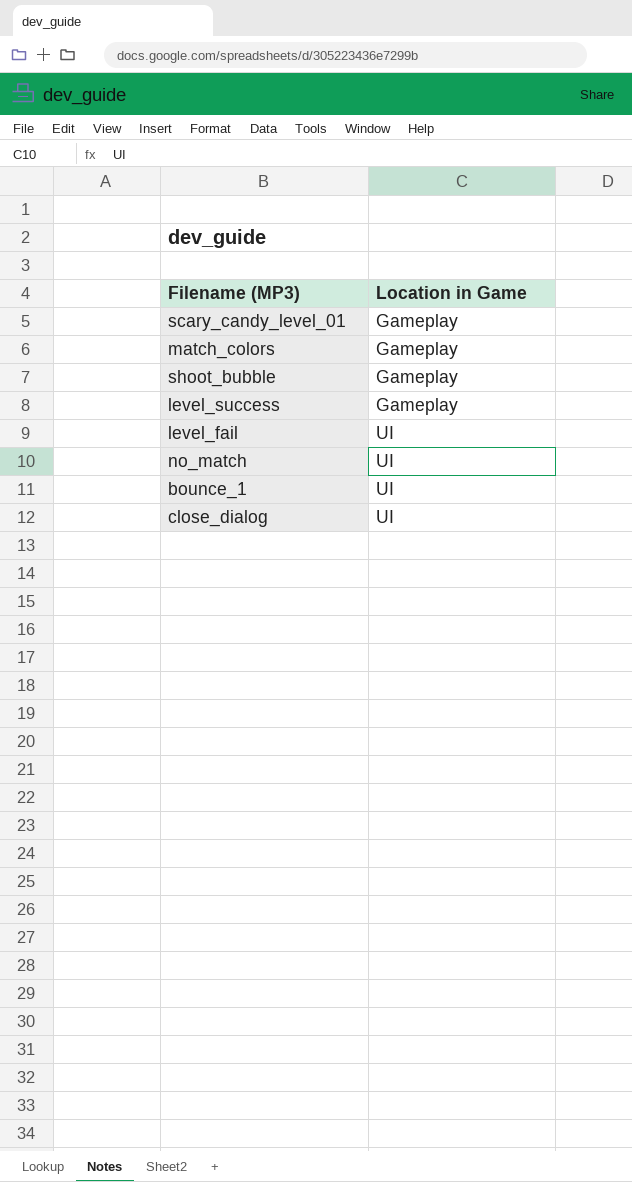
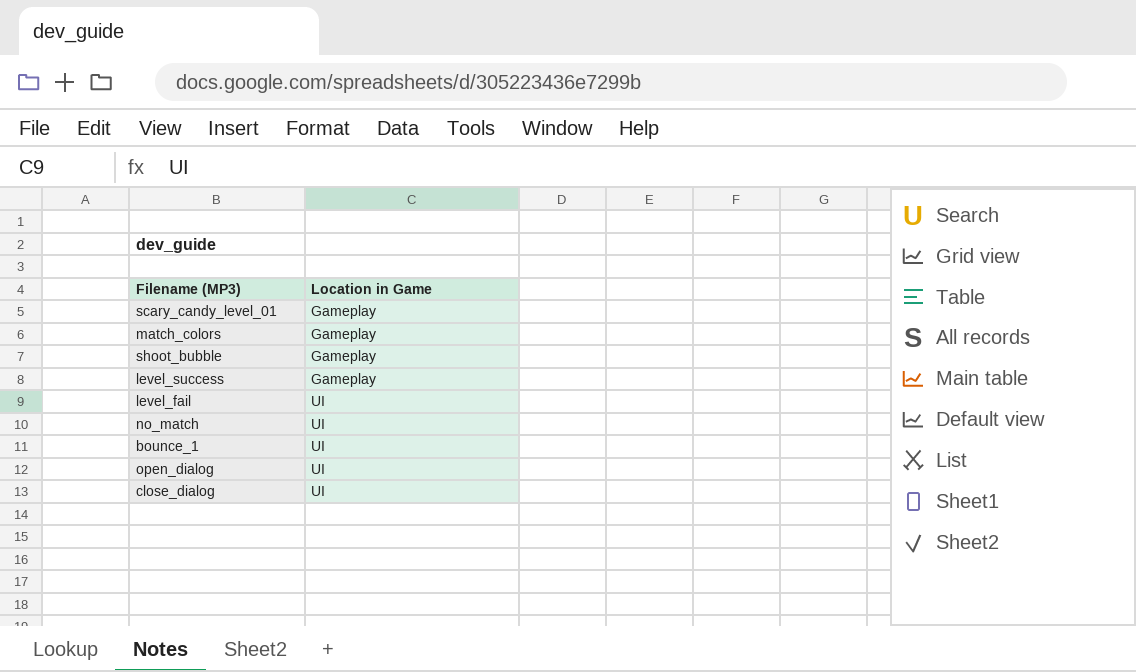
row open_dialog: none -> UI

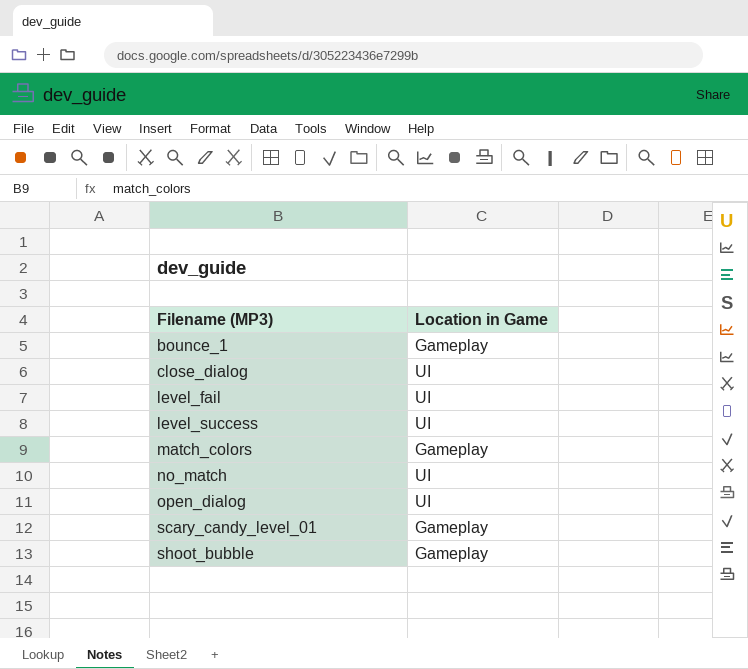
row order: Location in Game ascending -> Filename (MP3) ascending
bounce_1 | Location in Game: UI -> Gameplay
level_success | Location in Game: Gameplay -> UI

